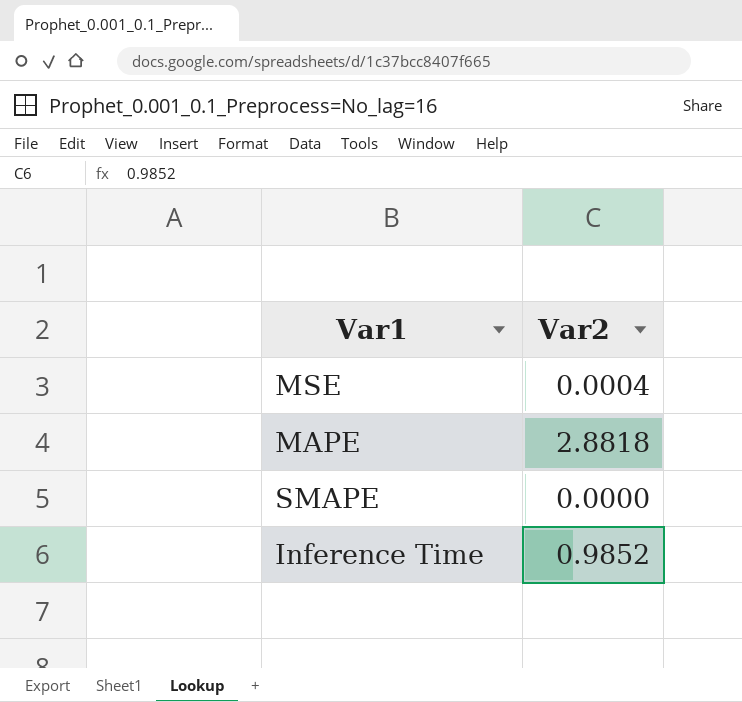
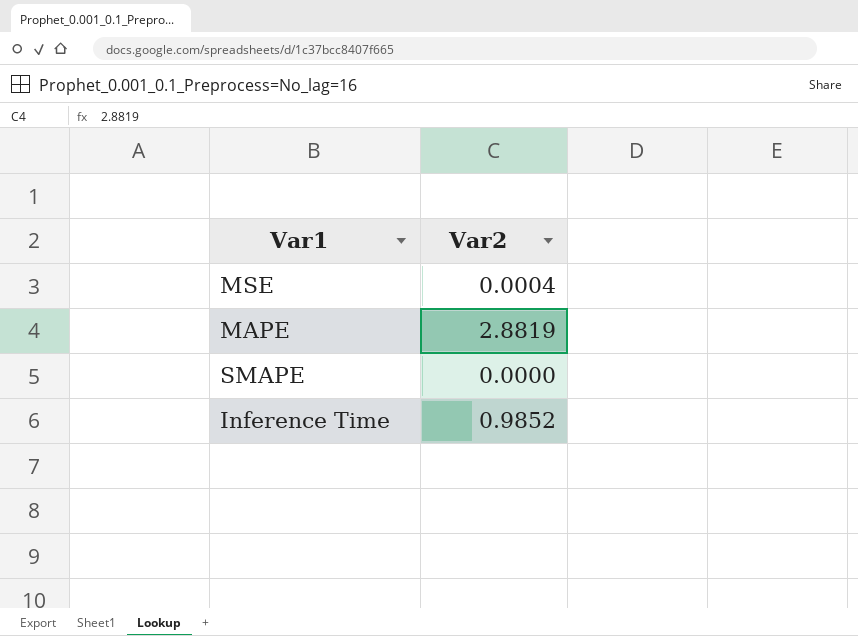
MAPE | Var2: 2.8818 -> 2.8819

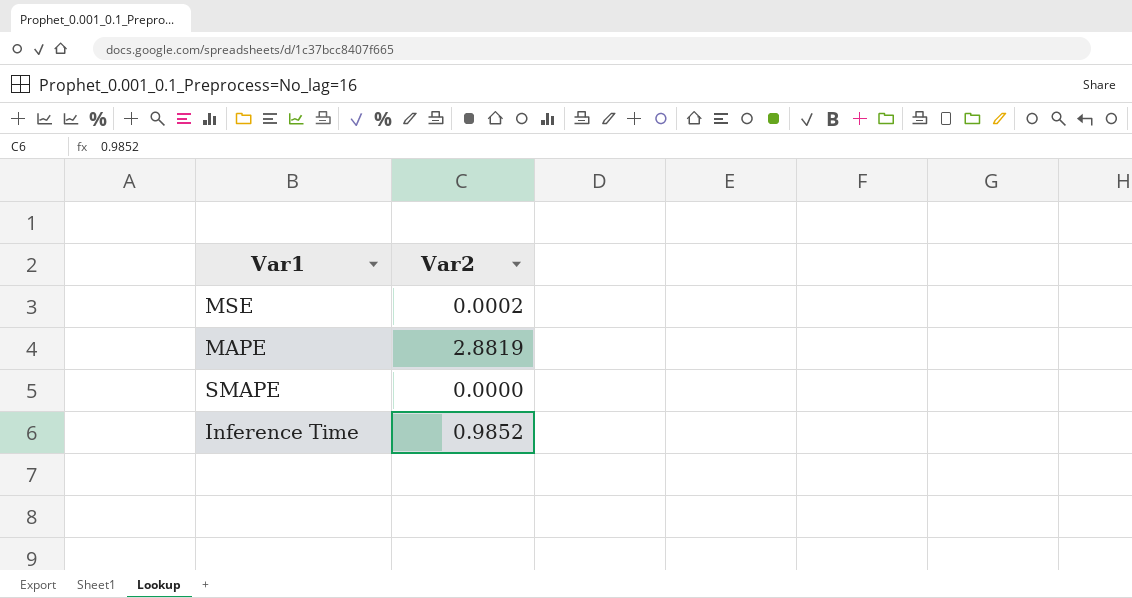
MSE | Var2: 0.0004 -> 0.0002

